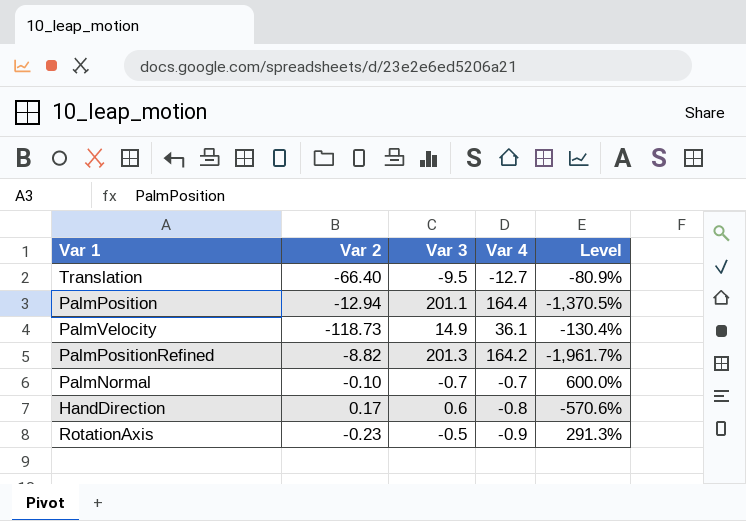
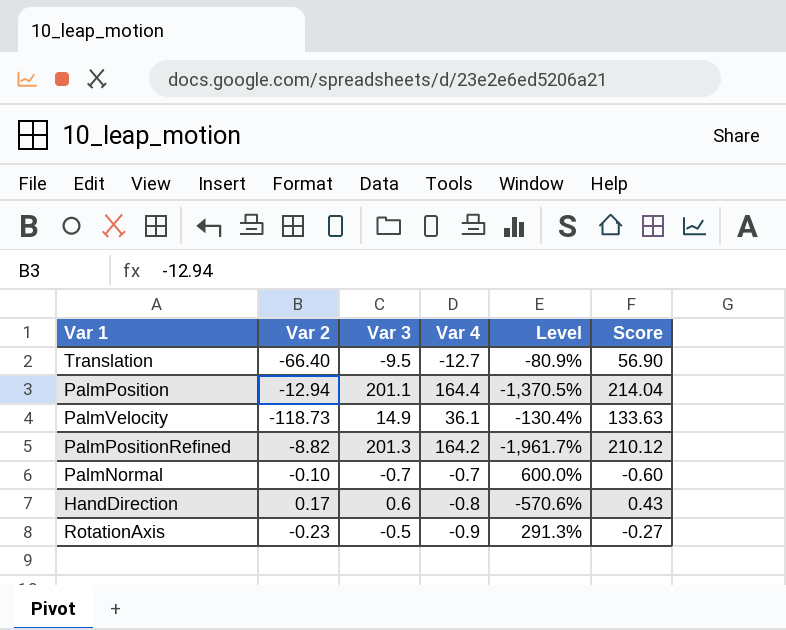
column Score | formula: none -> [Var 3] - [Var 2]

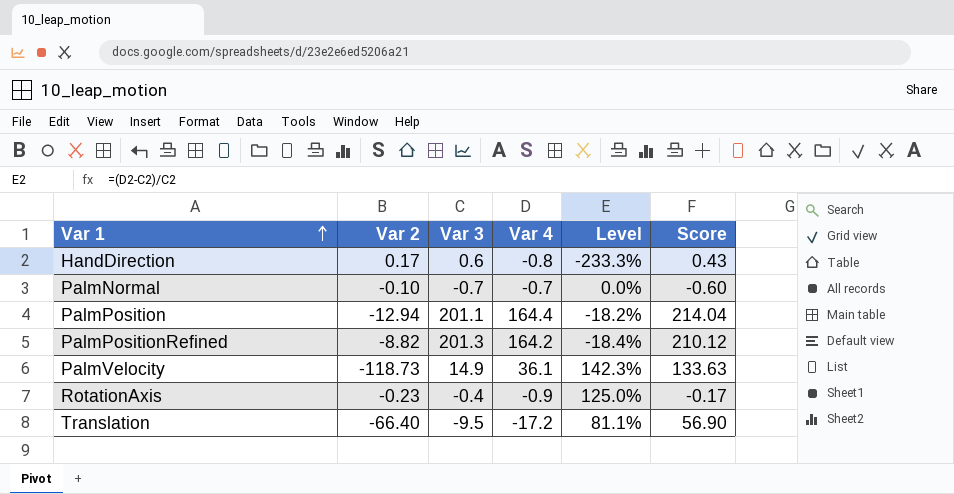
row order: none -> Var 1 ascending
column Level | formula: ([Var 4] - [Var 2]) / [Var 2] -> ([Var 4] - [Var 3]) / [Var 3]
RotationAxis | Var 3: -0.5 -> -0.4
RotationAxis | Score: -0.27 -> -0.17
Translation | Var 4: -12.7 -> -17.2

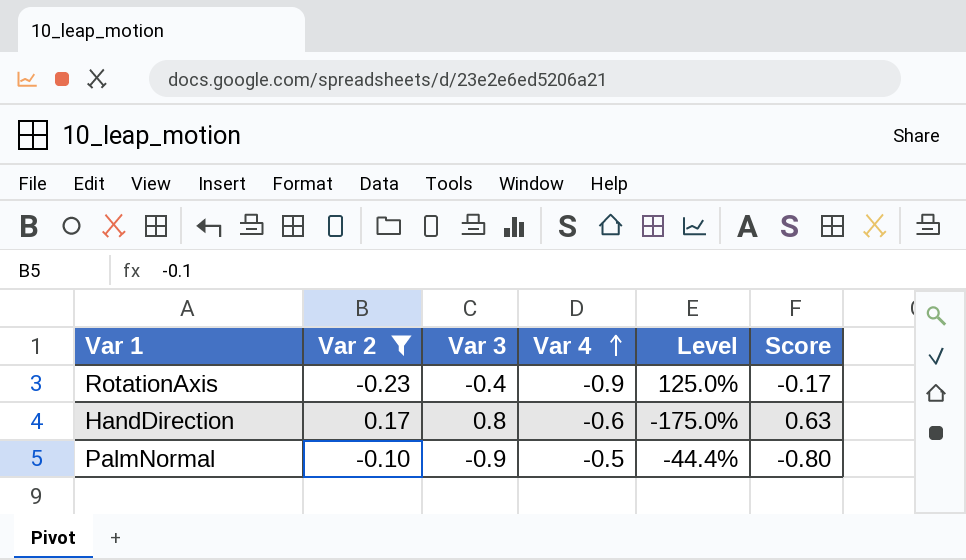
filter: none -> Var 2 >= -0.23
row order: Var 1 ascending -> Var 4 ascending
HandDirection | Var 3: 0.6 -> 0.8
HandDirection | Var 4: -0.8 -> -0.6
HandDirection | Level: -233.3% -> -175.0%
HandDirection | Score: 0.43 -> 0.63
PalmNormal | Var 3: -0.7 -> -0.9
PalmNormal | Var 4: -0.7 -> -0.5
PalmNormal | Level: 0.0% -> -44.4%
PalmNormal | Score: -0.60 -> -0.80

